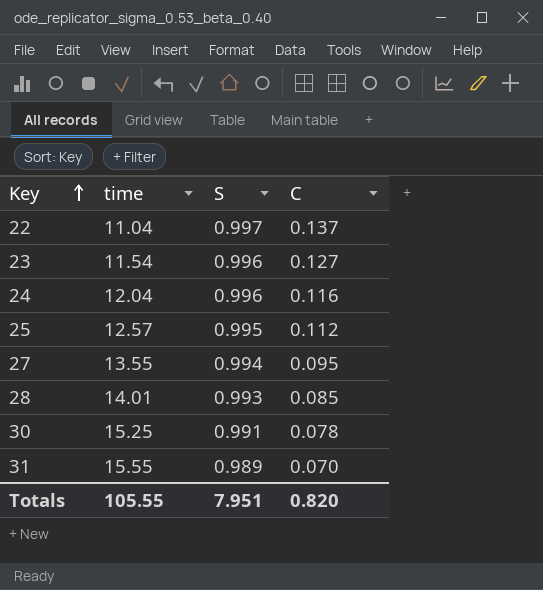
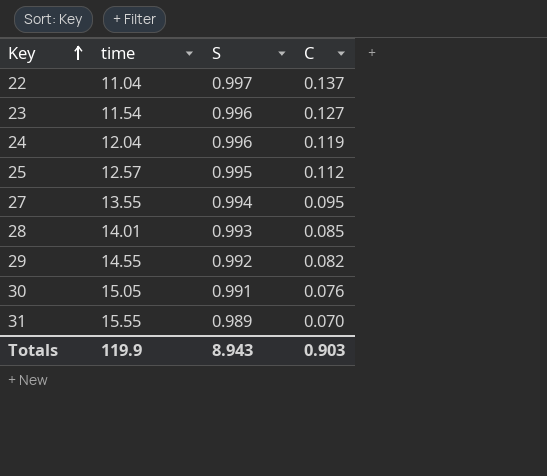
24 | C: 0.116 -> 0.119
row 29: none -> 14.55 | 0.992 | 0.082
30 | time: 15.25 -> 15.05
30 | C: 0.078 -> 0.076
Totals | time: 105.55 -> 119.9
Totals | S: 7.951 -> 8.943
Totals | C: 0.820 -> 0.903

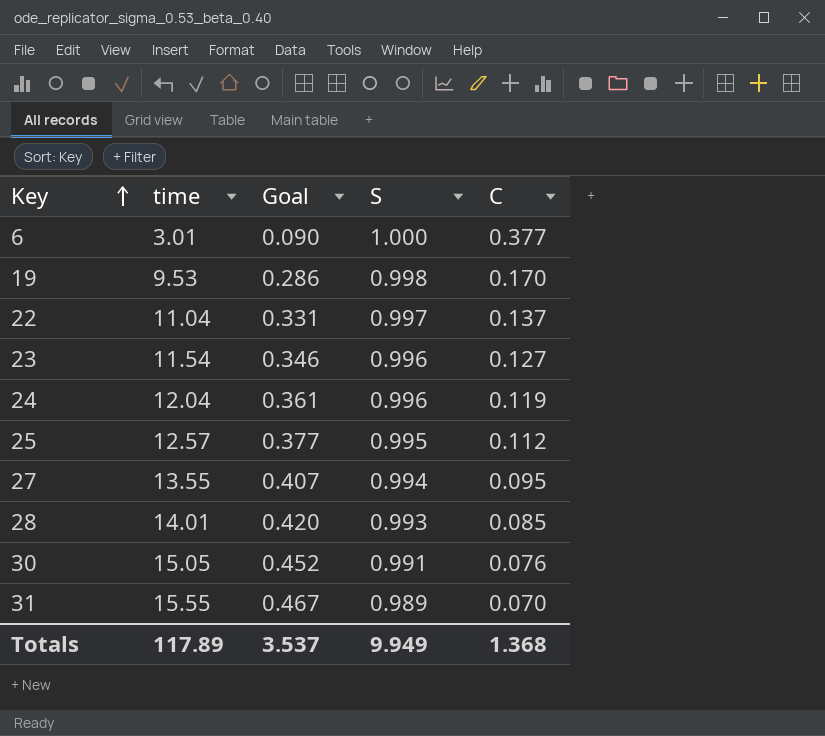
column Goal | formula: none -> [time] * 0.03
row 29: 14.55 | 0.992 | 0.082 -> none
row 6: none -> 3.01 | 0.090 | 1.000 | 0.377
row 19: none -> 9.53 | 0.286 | 0.998 | 0.170
Totals | time: 119.9 -> 117.89
Totals | S: 8.943 -> 9.949
Totals | C: 0.903 -> 1.368

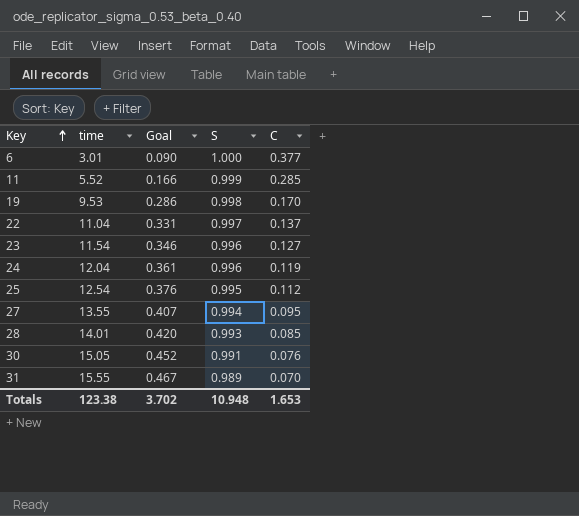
row 11: none -> 5.52 | 0.166 | 0.999 | 0.285
25 | time: 12.57 -> 12.54
25 | Goal: 0.377 -> 0.376
Totals | time: 117.89 -> 123.38
Totals | Goal: 3.537 -> 3.702
Totals | S: 9.949 -> 10.948
Totals | C: 1.368 -> 1.653

